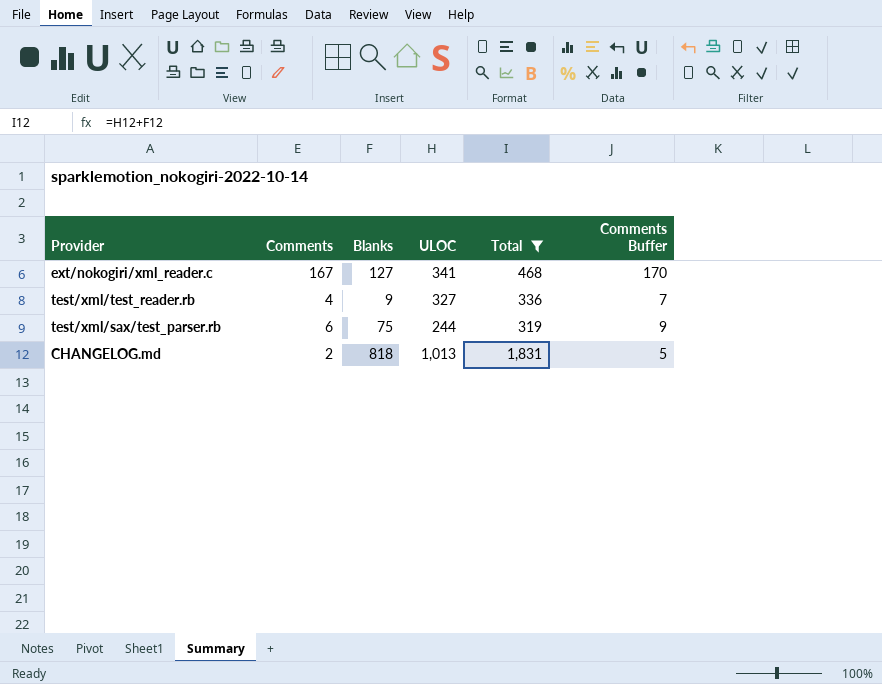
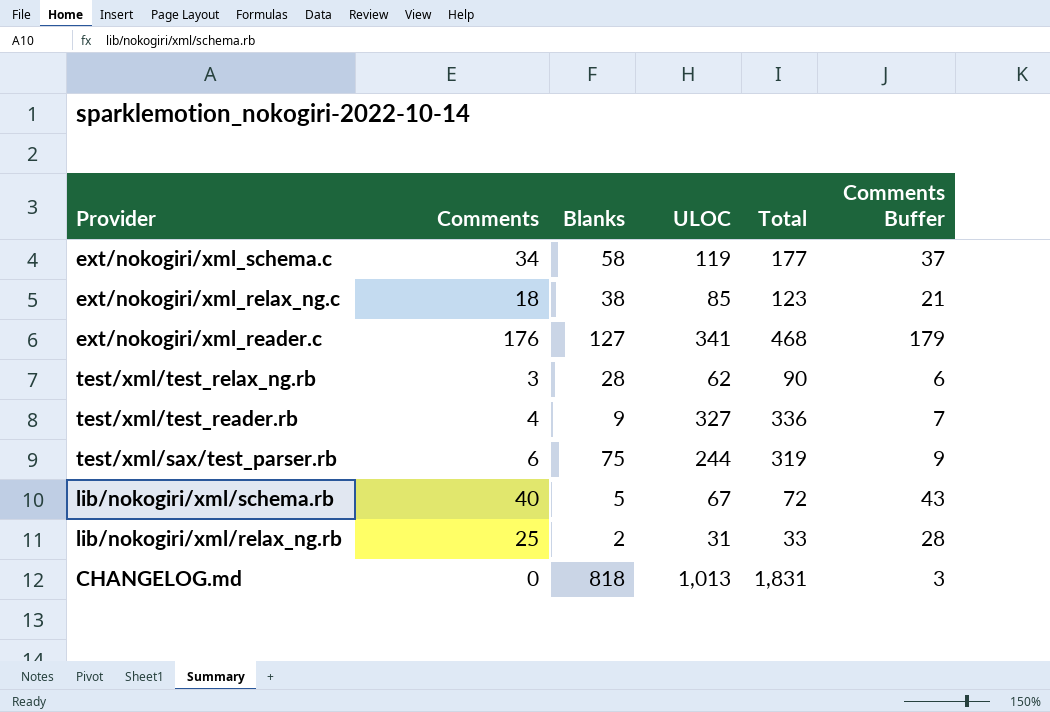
filter: Total >= 319 -> none
ext/nokogiri/xml_reader.c | Comments: 167 -> 176
ext/nokogiri/xml_reader.c | Comments Buffer: 170 -> 179
CHANGELOG.md | Comments: 2 -> 0
CHANGELOG.md | Comments Buffer: 5 -> 3

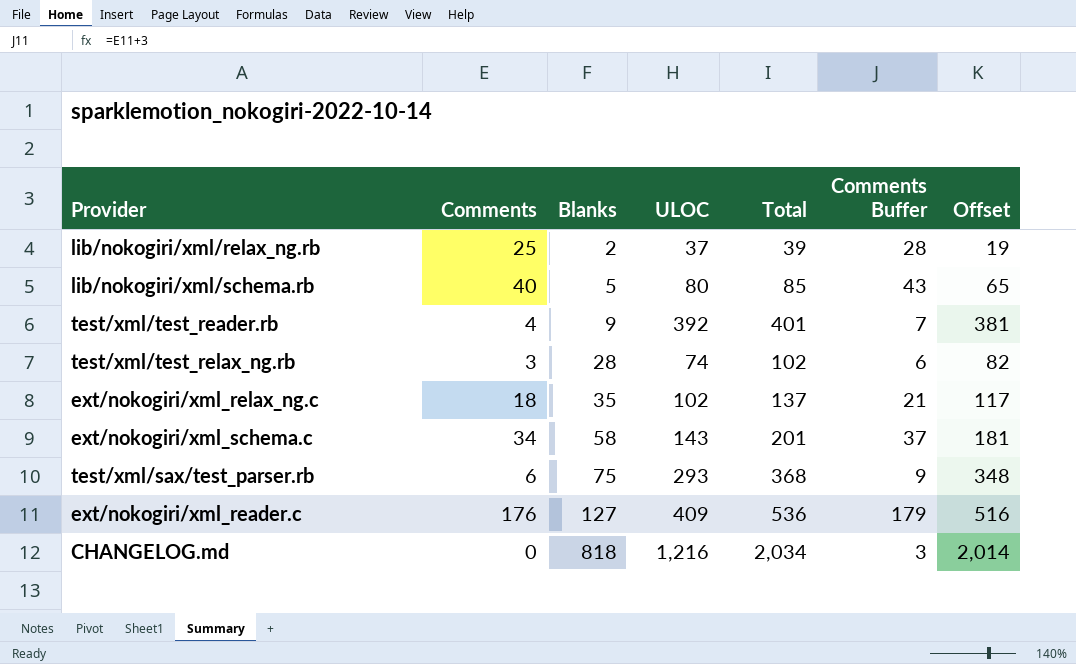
row order: none -> Blanks ascending
column Offset | formula: none -> [Total] - 20
lib/nokogiri/xml/relax_ng.rb | ULOC: 31 -> 37
lib/nokogiri/xml/relax_ng.rb | Total: 33 -> 39
lib/nokogiri/xml/schema.rb | ULOC: 67 -> 80
lib/nokogiri/xml/schema.rb | Total: 72 -> 85
test/xml/test_reader.rb | ULOC: 327 -> 392
test/xml/test_reader.rb | Total: 336 -> 401
test/xml/test_relax_ng.rb | ULOC: 62 -> 74
test/xml/test_relax_ng.rb | Total: 90 -> 102
ext/nokogiri/xml_relax_ng.c | Blanks: 38 -> 35
ext/nokogiri/xml_relax_ng.c | ULOC: 85 -> 102
ext/nokogiri/xml_relax_ng.c | Total: 123 -> 137
ext/nokogiri/xml_schema.c | ULOC: 119 -> 143
ext/nokogiri/xml_schema.c | Total: 177 -> 201
test/xml/sax/test_parser.rb | ULOC: 244 -> 293
test/xml/sax/test_parser.rb | Total: 319 -> 368
ext/nokogiri/xml_reader.c | ULOC: 341 -> 409
ext/nokogiri/xml_reader.c | Total: 468 -> 536
CHANGELOG.md | ULOC: 1,013 -> 1,216
CHANGELOG.md | Total: 1,831 -> 2,034

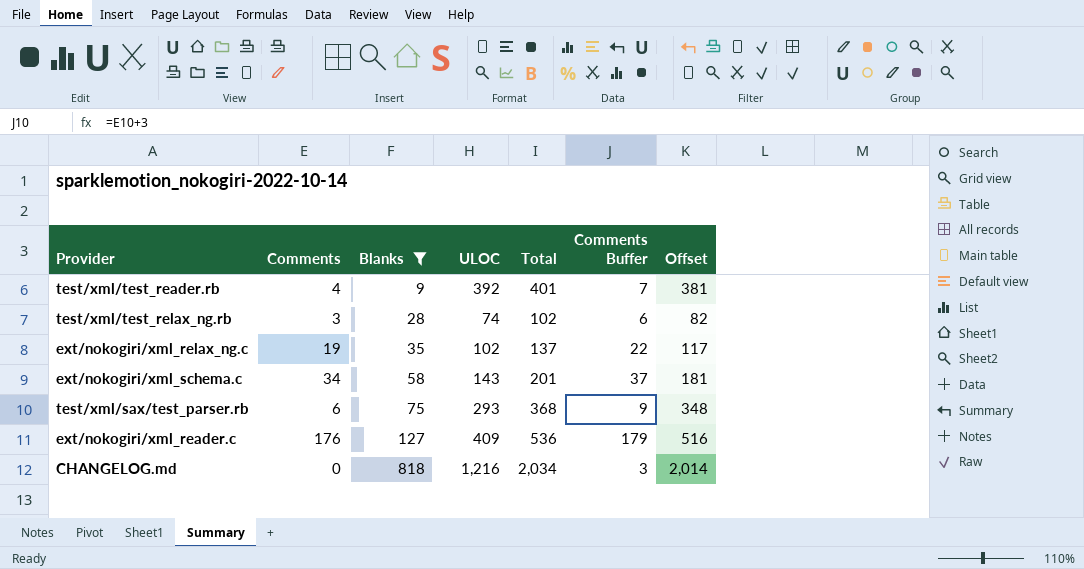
filter: none -> Blanks >= 9
ext/nokogiri/xml_relax_ng.c | Comments: 18 -> 19
ext/nokogiri/xml_relax_ng.c | Comments Buffer: 21 -> 22

